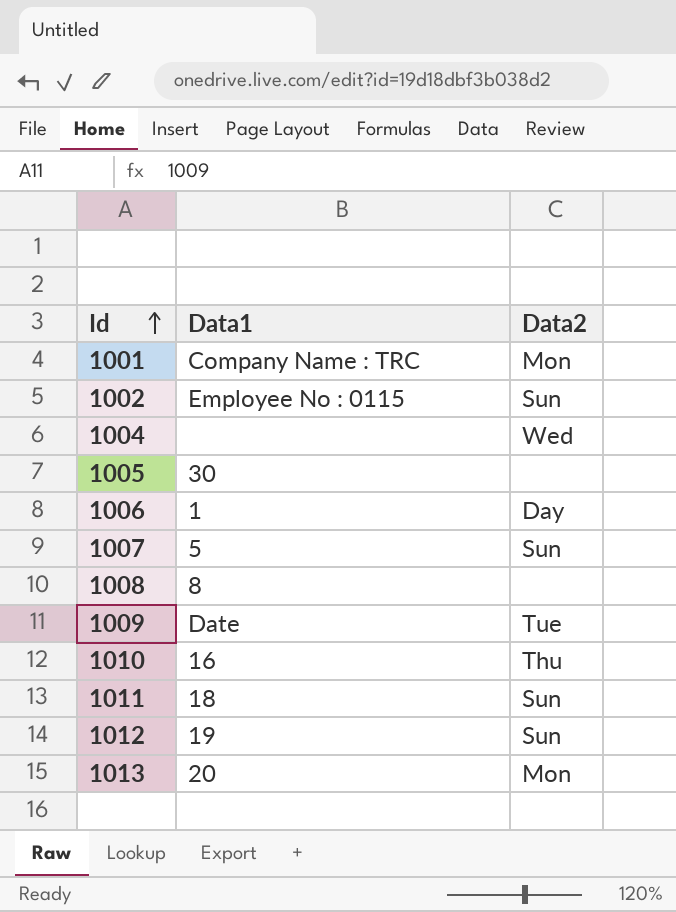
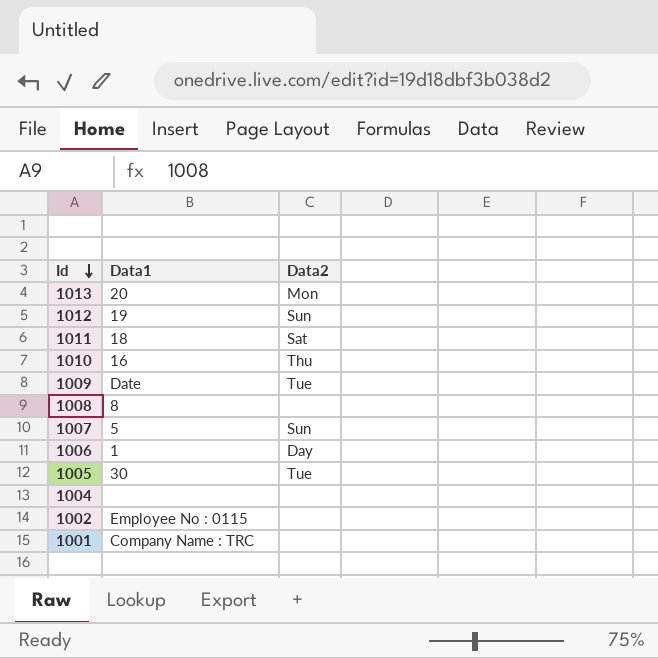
row order: Id ascending -> Id descending
1011 | Data2: Sun -> Sat
1005 | Data2: none -> Tue
1004 | Data2: Wed -> none
1002 | Data2: Sun -> none
1001 | Data2: Mon -> none

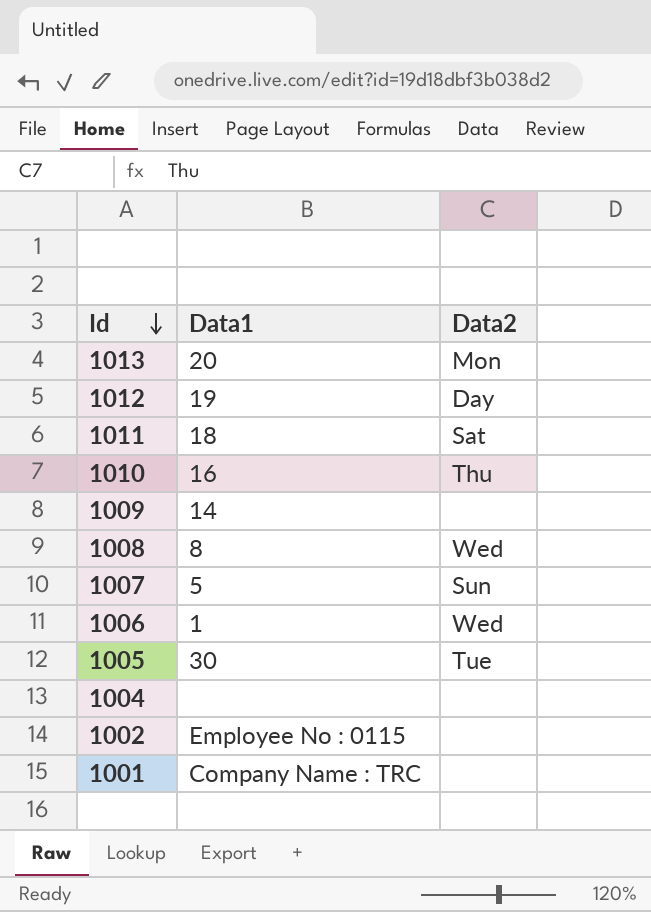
1012 | Data2: Sun -> Day
1009 | Data1: Date -> 14
1009 | Data2: Tue -> none
1008 | Data2: none -> Wed
1006 | Data2: Day -> Wed

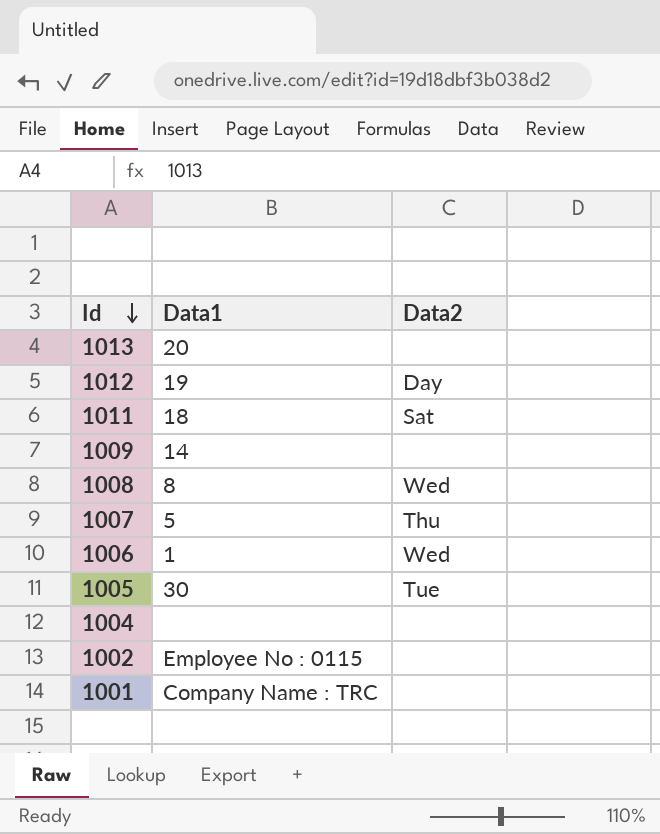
row 1010: 16 | Thu -> none
1013 | Data2: Mon -> none
1007 | Data2: Sun -> Thu

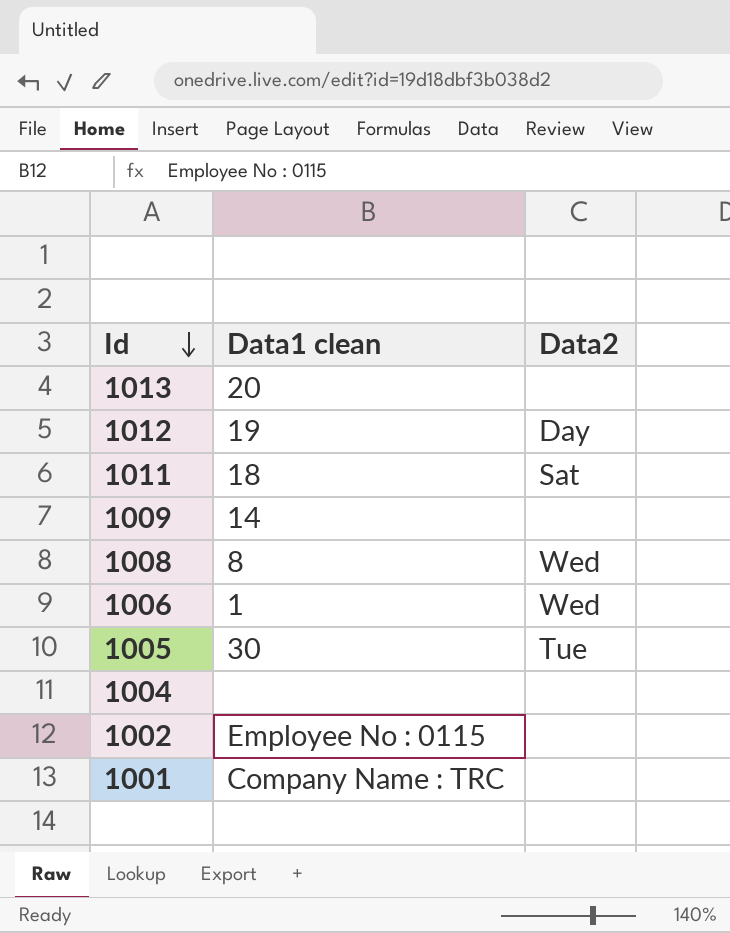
column name: Data1 -> Data1 clean
row 1007: 5 | Thu -> none

